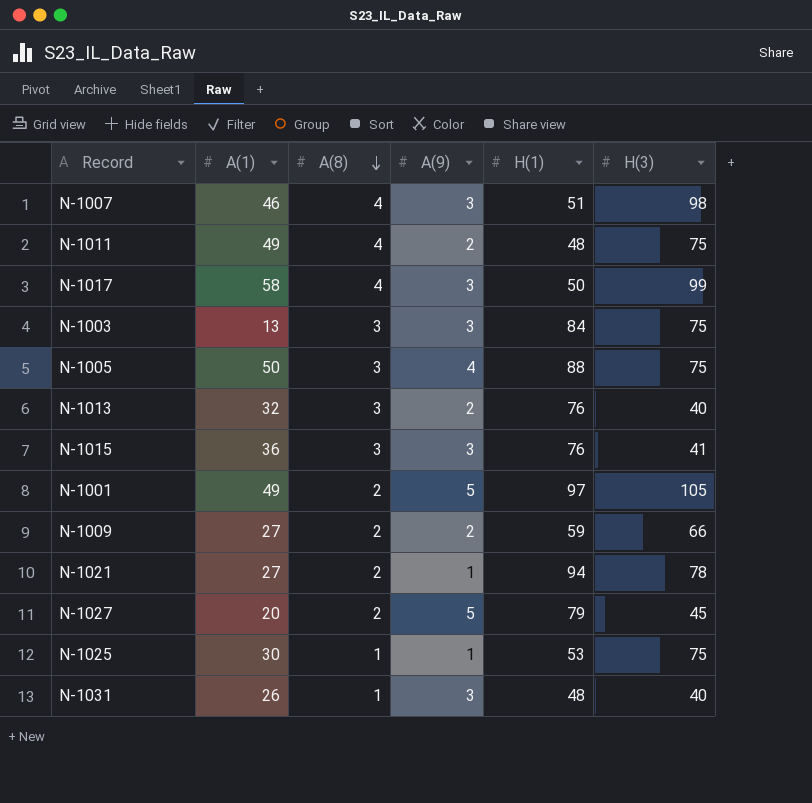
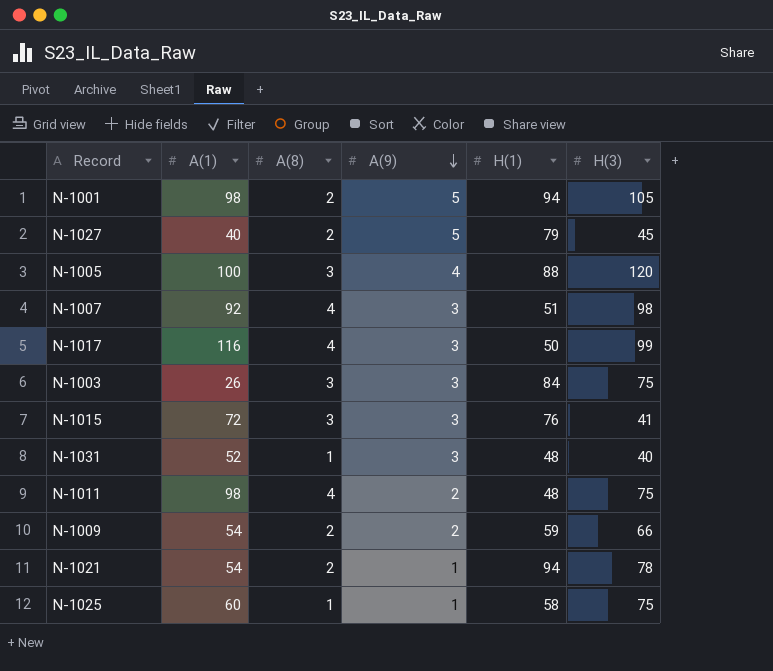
row order: A(8) descending -> A(9) descending
row N-1013: 32 | 3 | 2 | 76 | 40 -> none
N-1001 | A(1): 49 -> 98
N-1001 | H(1): 97 -> 94
N-1027 | A(1): 20 -> 40
N-1005 | A(1): 50 -> 100
N-1005 | H(3): 75 -> 120
N-1007 | A(1): 46 -> 92
N-1017 | A(1): 58 -> 116
N-1003 | A(1): 13 -> 26
N-1015 | A(1): 36 -> 72
N-1031 | A(1): 26 -> 52
N-1011 | A(1): 49 -> 98
N-1009 | A(1): 27 -> 54
N-1021 | A(1): 27 -> 54
N-1025 | A(1): 30 -> 60
N-1025 | H(1): 53 -> 58

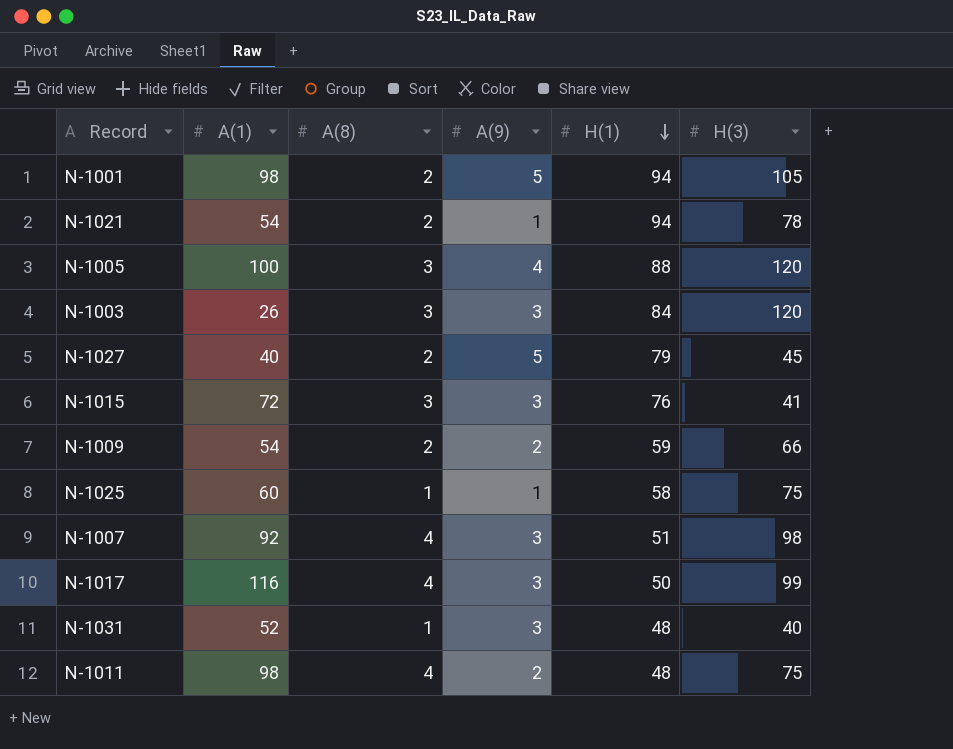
row order: A(9) descending -> H(1) descending
N-1003 | H(3): 75 -> 120

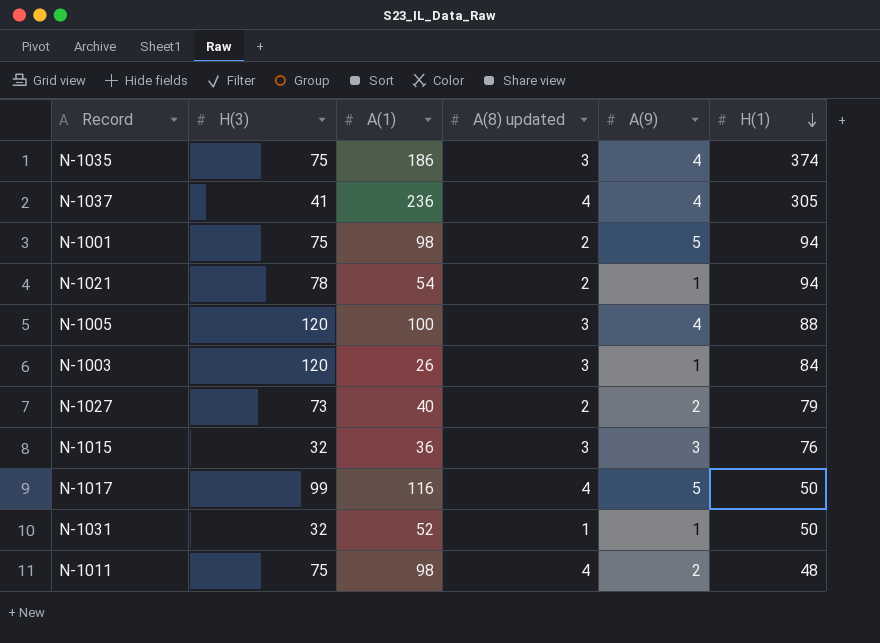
column H(3) | position: 6 -> 2
column name: A(8) -> A(8) updated
row N-1009: 54 | 2 | 2 | 59 | 66 -> none
row N-1025: 60 | 1 | 1 | 58 | 75 -> none
row N-1007: 92 | 4 | 3 | 51 | 98 -> none
row N-1035: none -> 75 | 186 | 3 | 4 | 374
row N-1037: none -> 41 | 236 | 4 | 4 | 305
N-1001 | H(3): 105 -> 75
N-1003 | A(9): 3 -> 1
N-1027 | H(3): 45 -> 73
N-1027 | A(9): 5 -> 2
N-1015 | H(3): 41 -> 32
N-1015 | A(1): 72 -> 36
N-1017 | A(9): 3 -> 5
N-1031 | H(3): 40 -> 32
N-1031 | A(9): 3 -> 1
N-1031 | H(1): 48 -> 50

